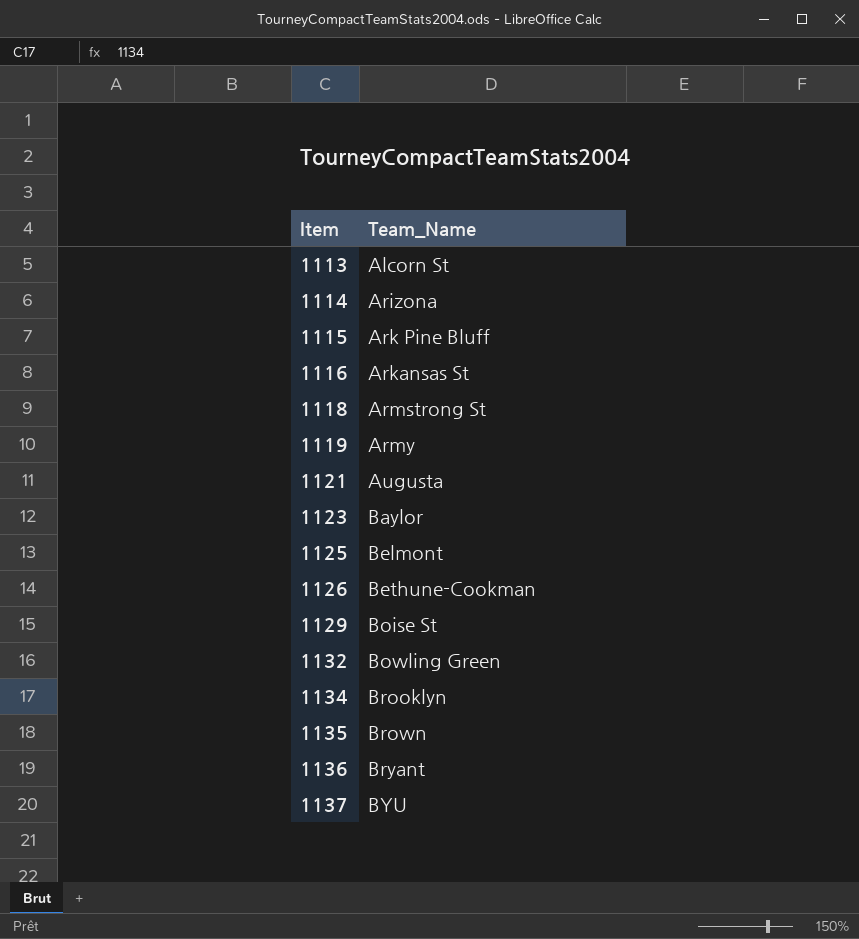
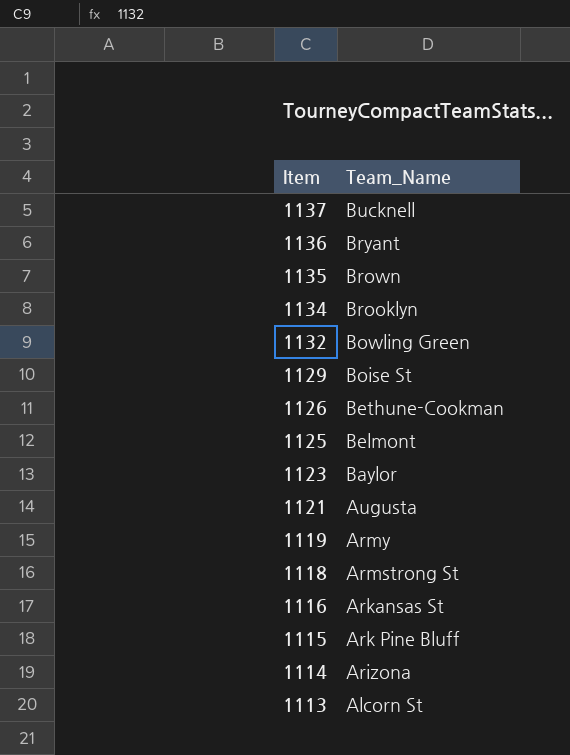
row order: Item ascending -> Item descending
1137 | Team_Name: BYU -> Bucknell

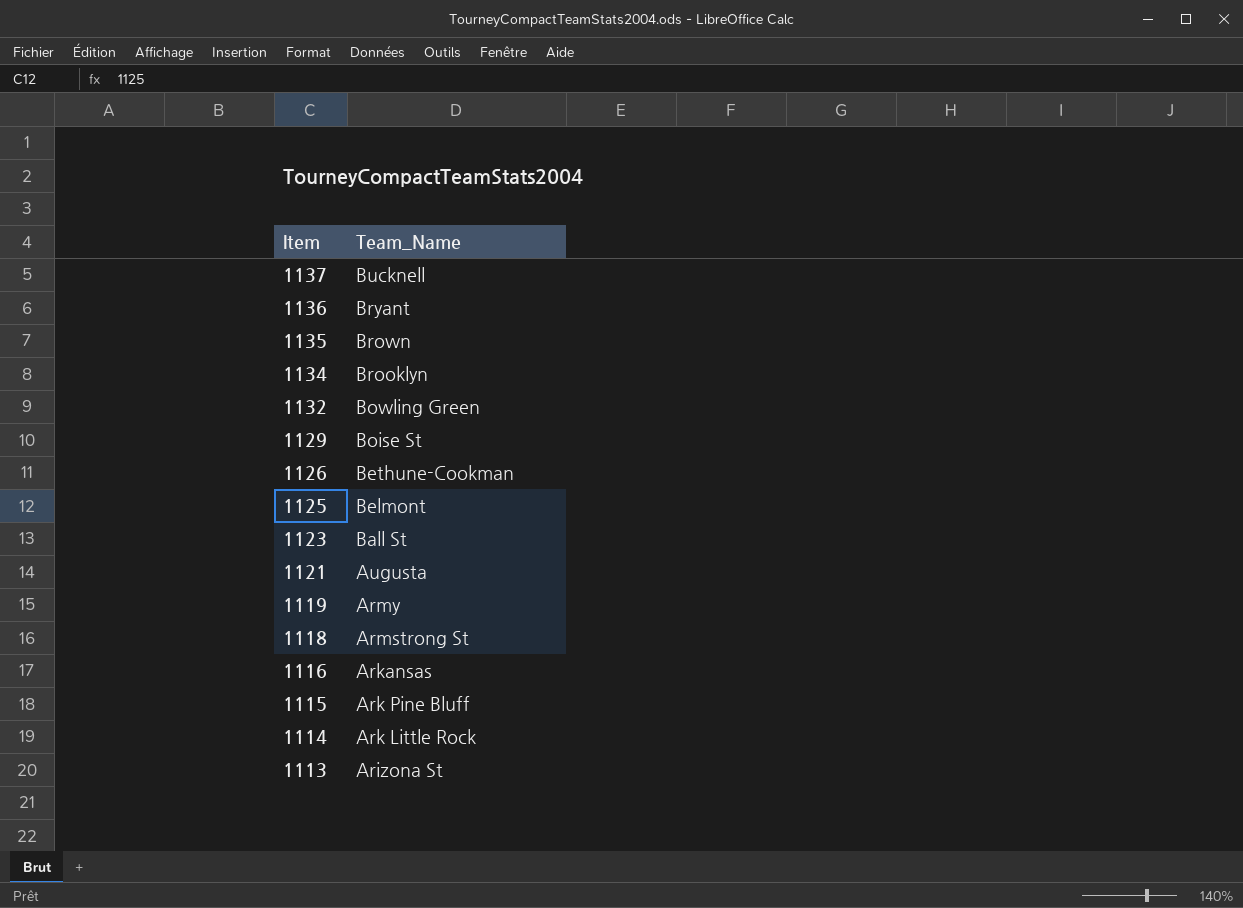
1123 | Team_Name: Baylor -> Ball St
1116 | Team_Name: Arkansas St -> Arkansas
1114 | Team_Name: Arizona -> Ark Little Rock
1113 | Team_Name: Alcorn St -> Arizona St

